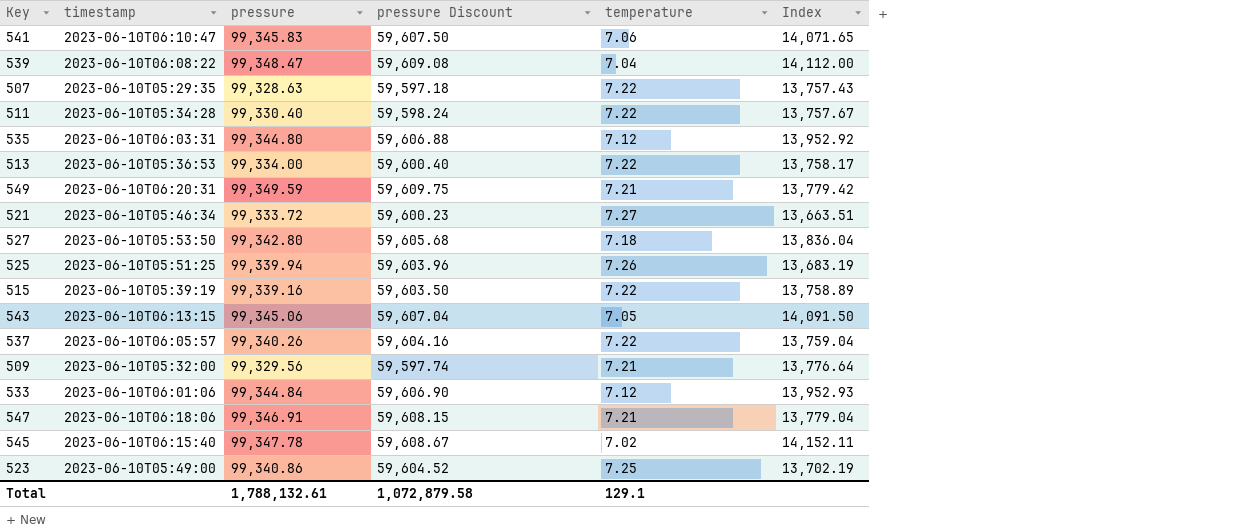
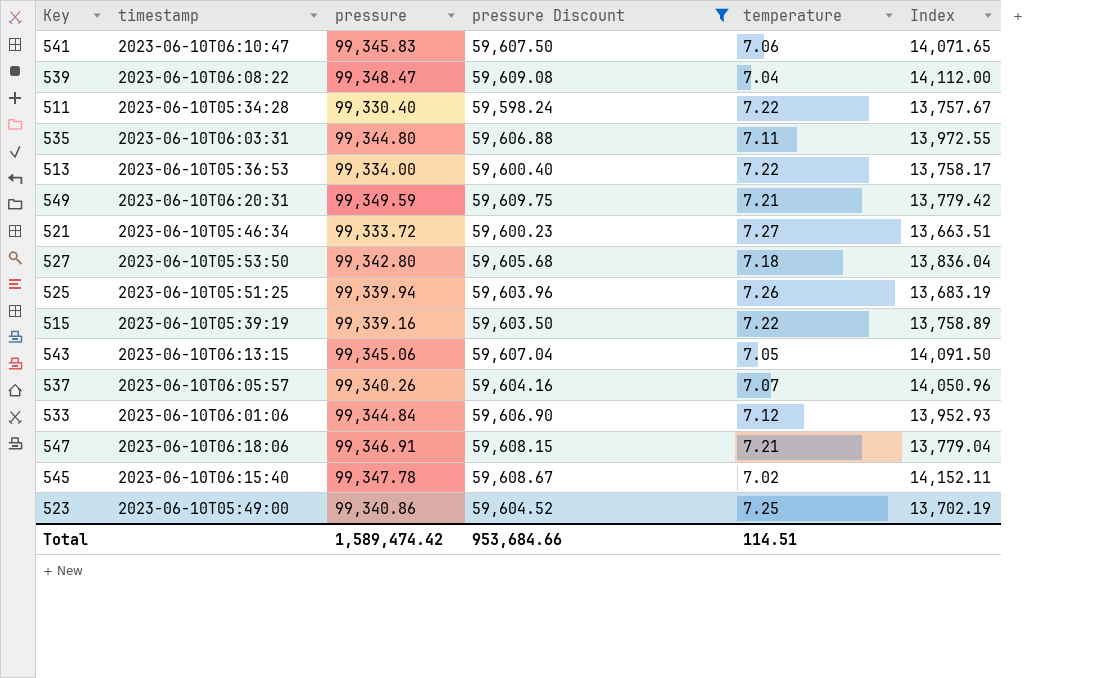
filter: none -> pressure Discount >= 59,598.24
535 | temperature: 7.12 -> 7.11
535 | Index: 13,952.92 -> 13,972.55
537 | temperature: 7.22 -> 7.07
537 | Index: 13,759.04 -> 14,050.96
Total | pressure: 1,788,132.61 -> 1,589,474.42
Total | pressure Discount: 1,072,879.58 -> 953,684.66
Total | temperature: 129.1 -> 114.51

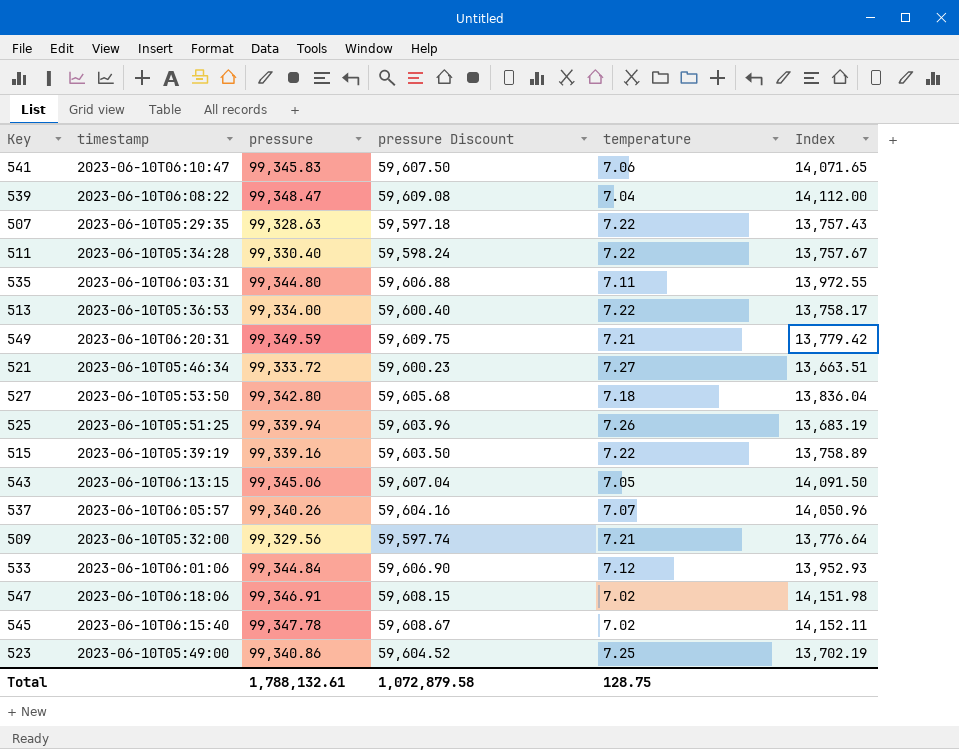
filter: pressure Discount >= 59,598.24 -> none
547 | temperature: 7.21 -> 7.02
547 | Index: 13,779.04 -> 14,151.98
Total | pressure: 1,589,474.42 -> 1,788,132.61
Total | pressure Discount: 953,684.66 -> 1,072,879.58
Total | temperature: 114.51 -> 128.75

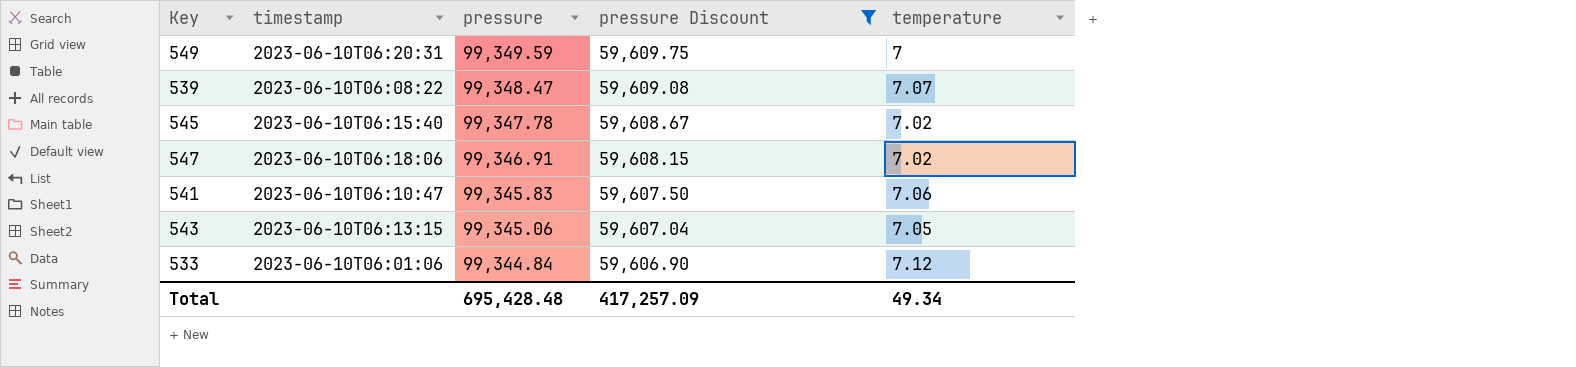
filter: none -> pressure Discount >= 59,606.90
row order: none -> pressure descending
column Index | formula: [pressure] / [temperature] -> none
549 | temperature: 7.21 -> 7
539 | temperature: 7.04 -> 7.07
Total | pressure: 1,788,132.61 -> 695,428.48
Total | pressure Discount: 1,072,879.58 -> 417,257.09
Total | temperature: 128.75 -> 49.34

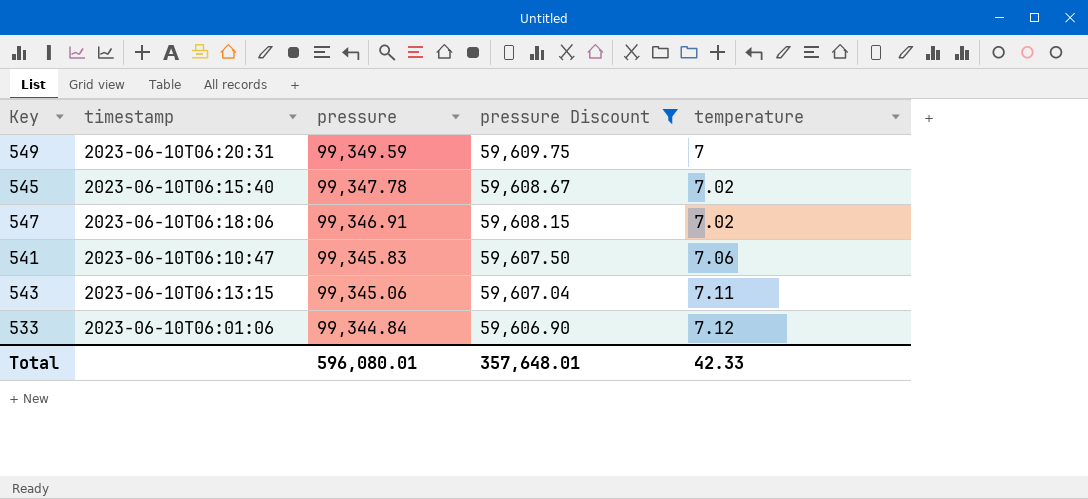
row 539: 2023-06-10T06:08:22 | 99,348.47 | 59,609.08 | 7.07 -> none
543 | temperature: 7.05 -> 7.11
Total | pressure: 695,428.48 -> 596,080.01
Total | pressure Discount: 417,257.09 -> 357,648.01
Total | temperature: 49.34 -> 42.33

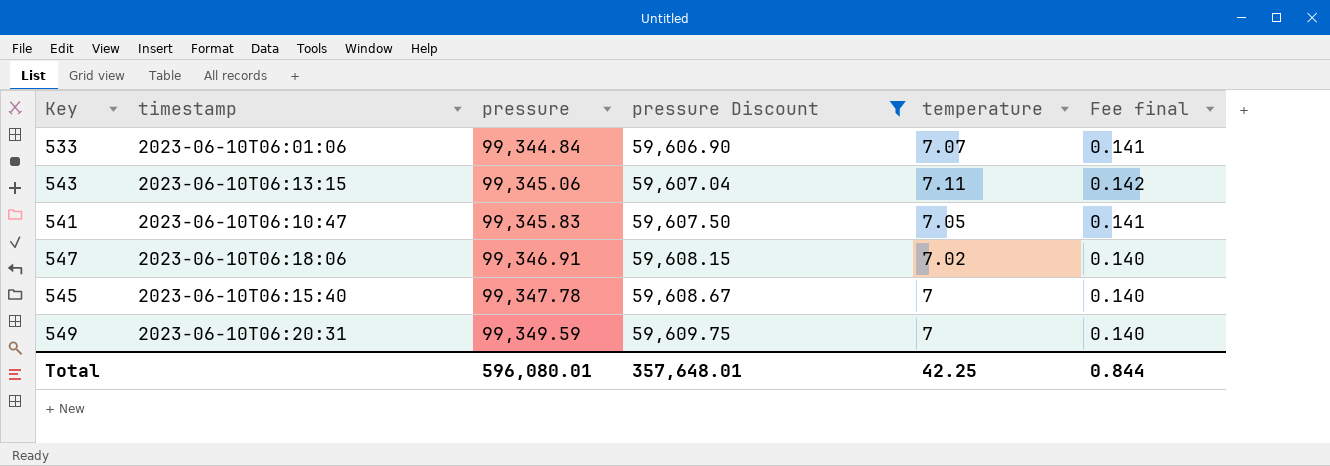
row order: pressure descending -> pressure ascending
column Fee final | formula: none -> [temperature] * 0.02
533 | temperature: 7.12 -> 7.07
541 | temperature: 7.06 -> 7.05
545 | temperature: 7.02 -> 7
Total | temperature: 42.33 -> 42.25

